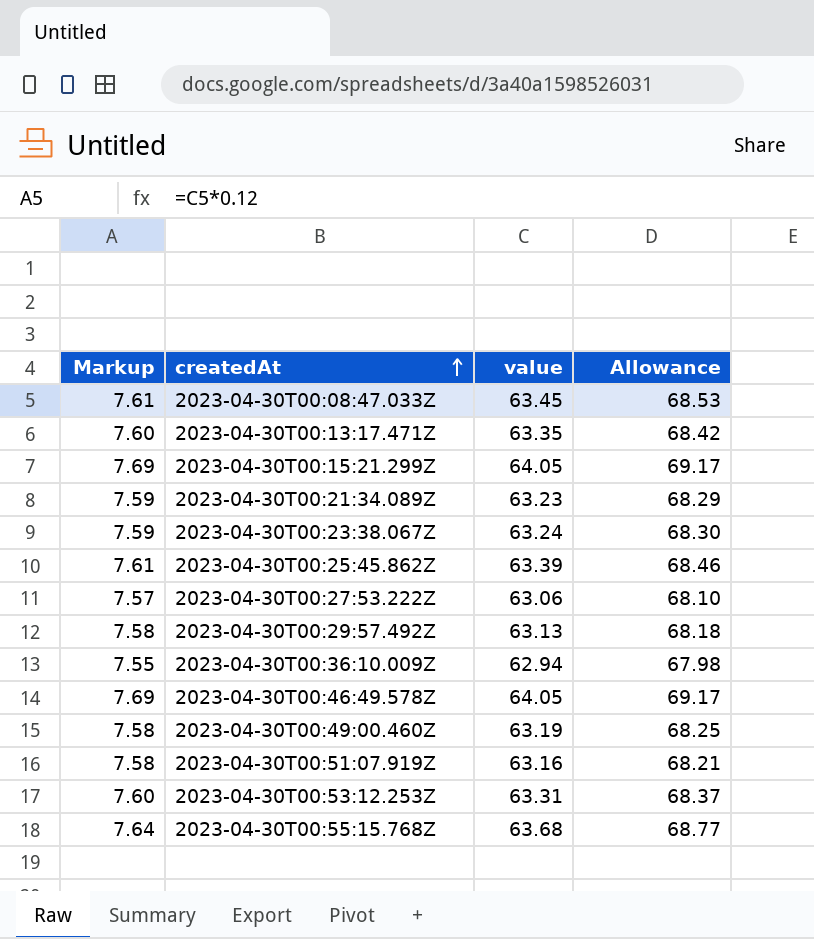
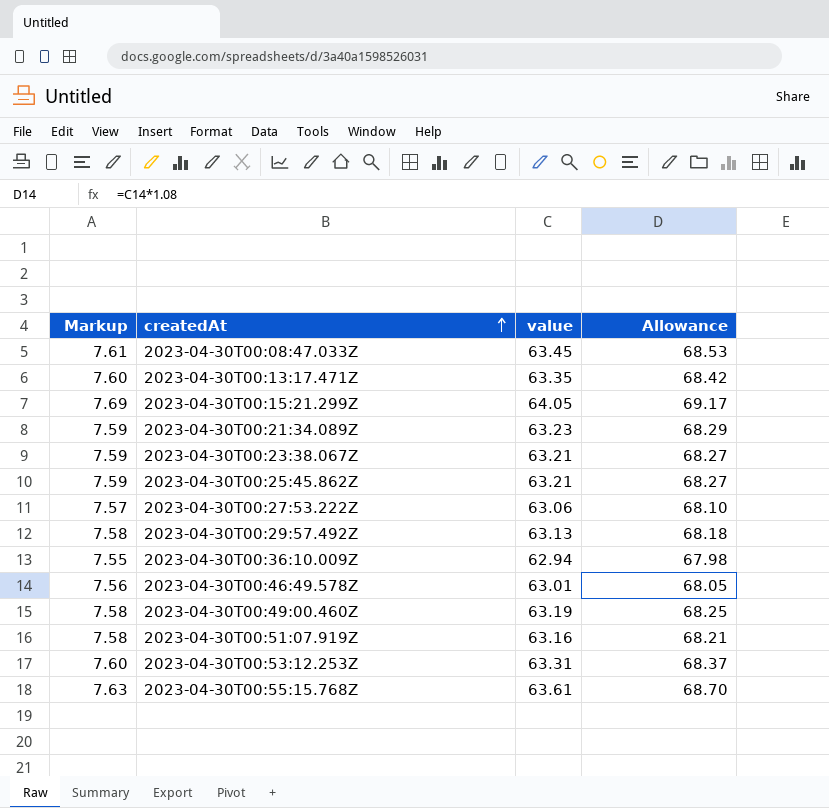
2023-04-30T00:23:38.067Z | value: 63.24 -> 63.21
2023-04-30T00:23:38.067Z | Allowance: 68.30 -> 68.27
2023-04-30T00:25:45.862Z | Markup: 7.61 -> 7.59
2023-04-30T00:25:45.862Z | value: 63.39 -> 63.21
2023-04-30T00:25:45.862Z | Allowance: 68.46 -> 68.27
2023-04-30T00:46:49.578Z | Markup: 7.69 -> 7.56
2023-04-30T00:46:49.578Z | value: 64.05 -> 63.01
2023-04-30T00:46:49.578Z | Allowance: 69.17 -> 68.05
2023-04-30T00:55:15.768Z | Markup: 7.64 -> 7.63
2023-04-30T00:55:15.768Z | value: 63.68 -> 63.61
2023-04-30T00:55:15.768Z | Allowance: 68.77 -> 68.70

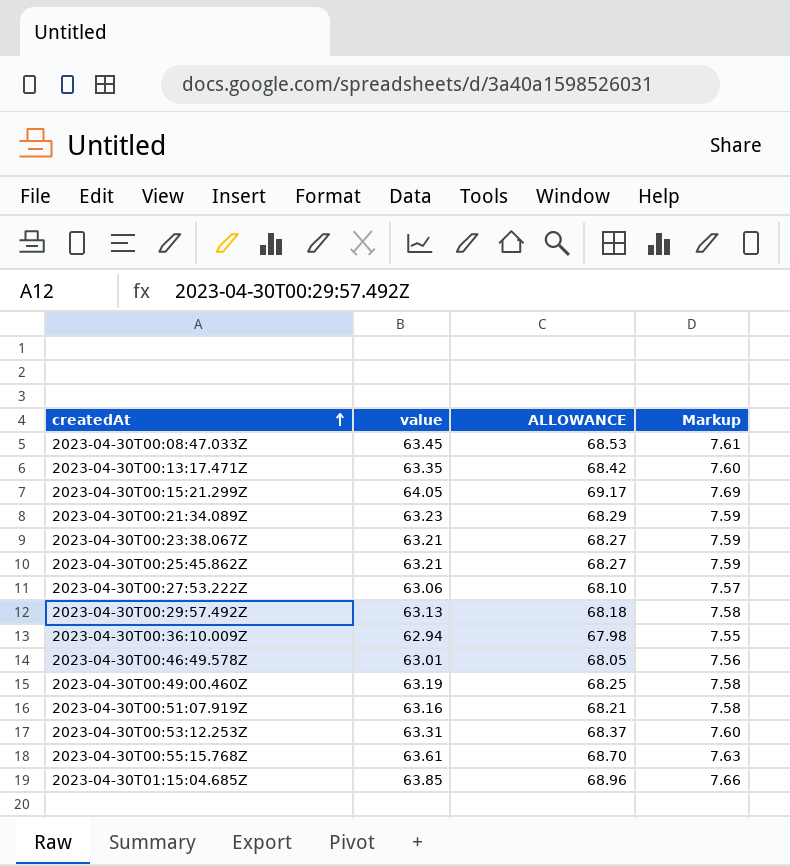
column name: Allowance -> ALLOWANCE
column Markup | position: 1 -> 4
row 2023-04-30T01:15:04.685Z: none -> 63.85 | 68.96 | 7.66

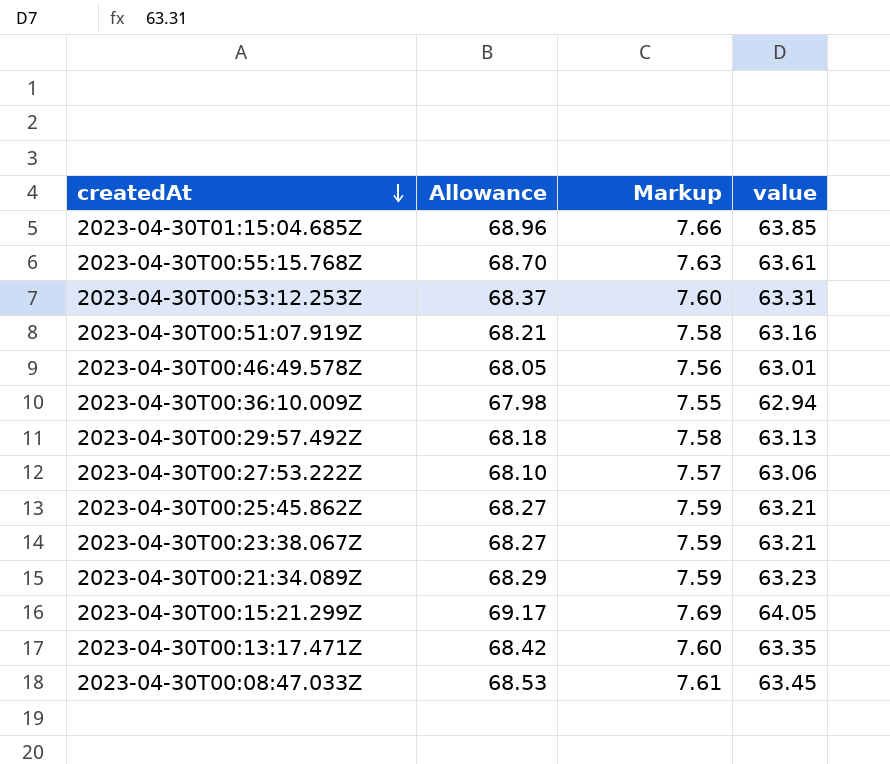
row order: createdAt ascending -> createdAt descending
column name: ALLOWANCE -> Allowance
column value | position: 2 -> 4
row 2023-04-30T00:49:00.460Z: 63.19 | 68.25 | 7.58 -> none

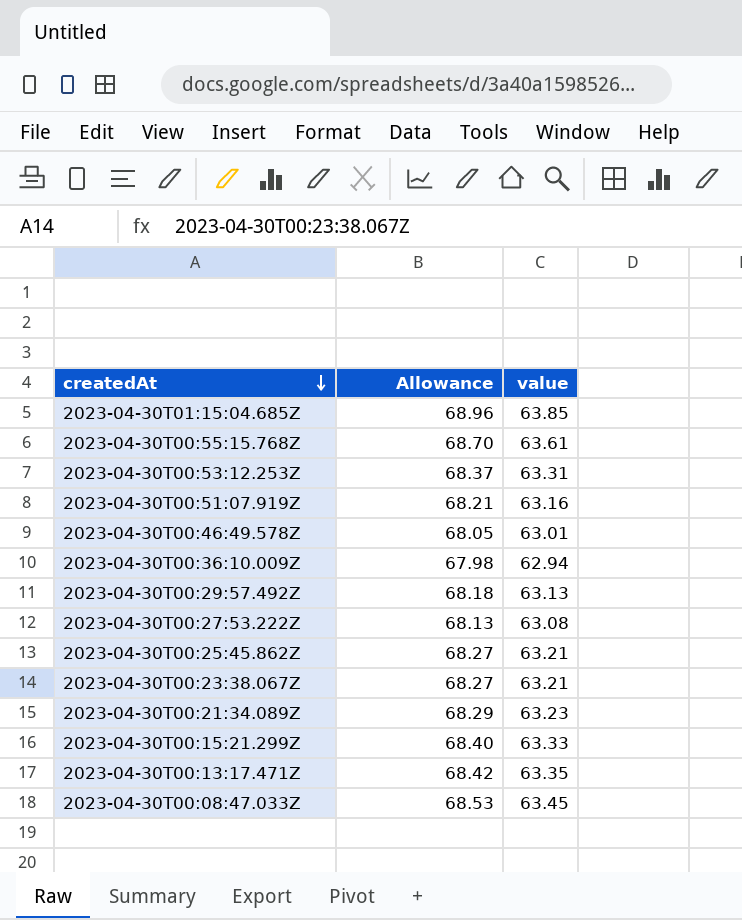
column Markup | formula: [value] * 0.12 -> none
2023-04-30T00:27:53.222Z | Allowance: 68.10 -> 68.13
2023-04-30T00:27:53.222Z | value: 63.06 -> 63.08
2023-04-30T00:15:21.299Z | Allowance: 69.17 -> 68.40
2023-04-30T00:15:21.299Z | value: 64.05 -> 63.33

